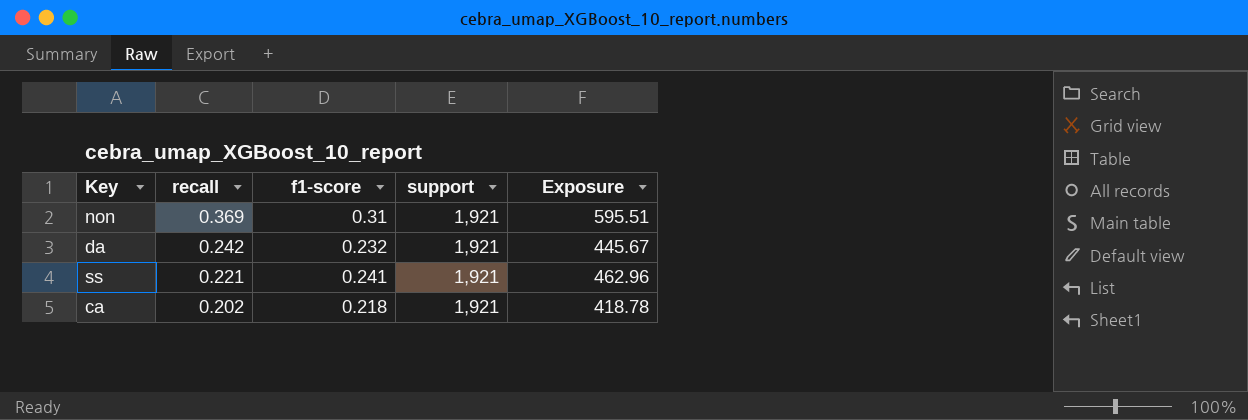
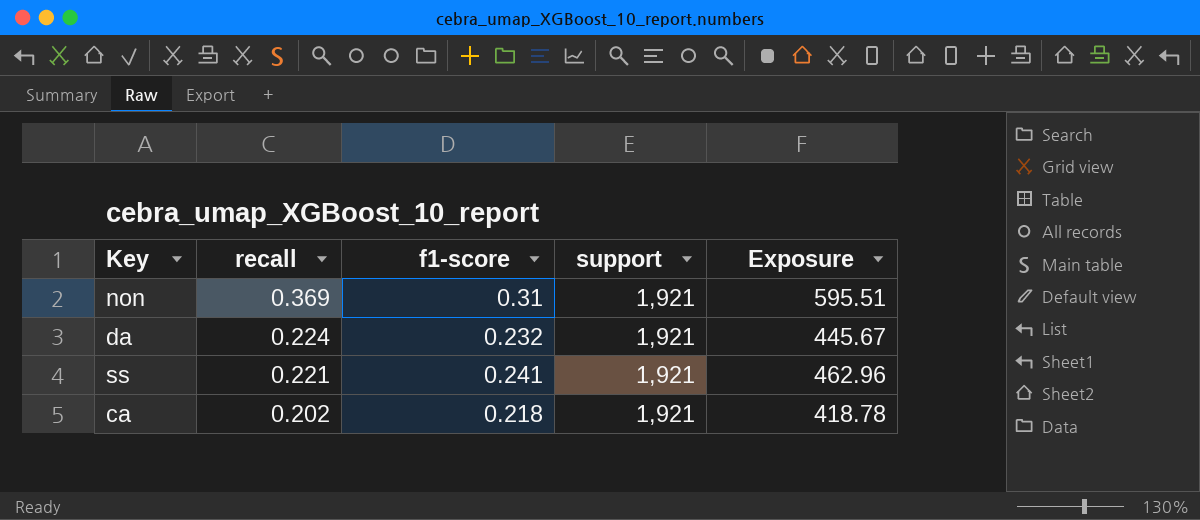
da | recall: 0.242 -> 0.224

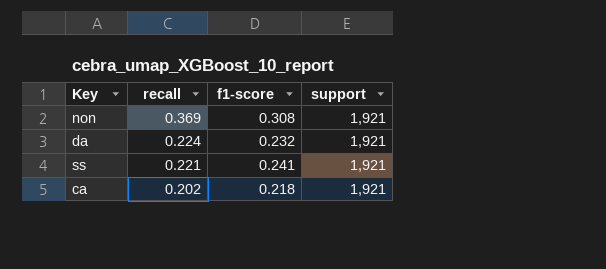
column Exposure | formula: [f1-score] * [support] -> none
non | f1-score: 0.31 -> 0.308

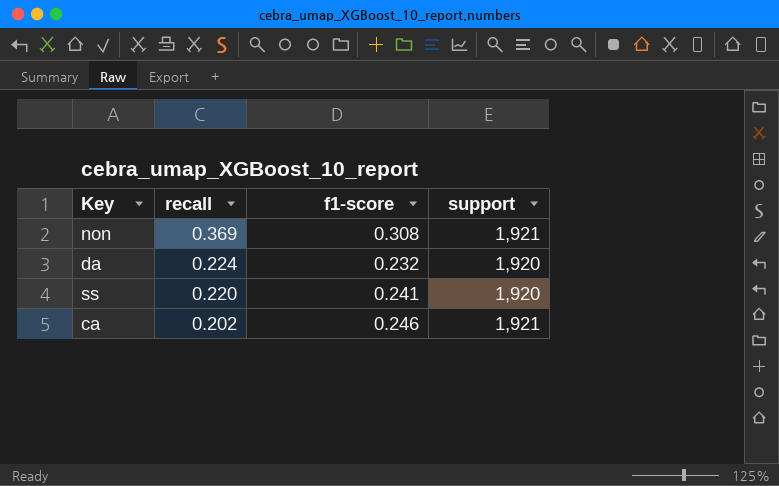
da | support: 1,921 -> 1,920
ss | recall: 0.221 -> 0.220
ss | support: 1,921 -> 1,920
ca | f1-score: 0.218 -> 0.246

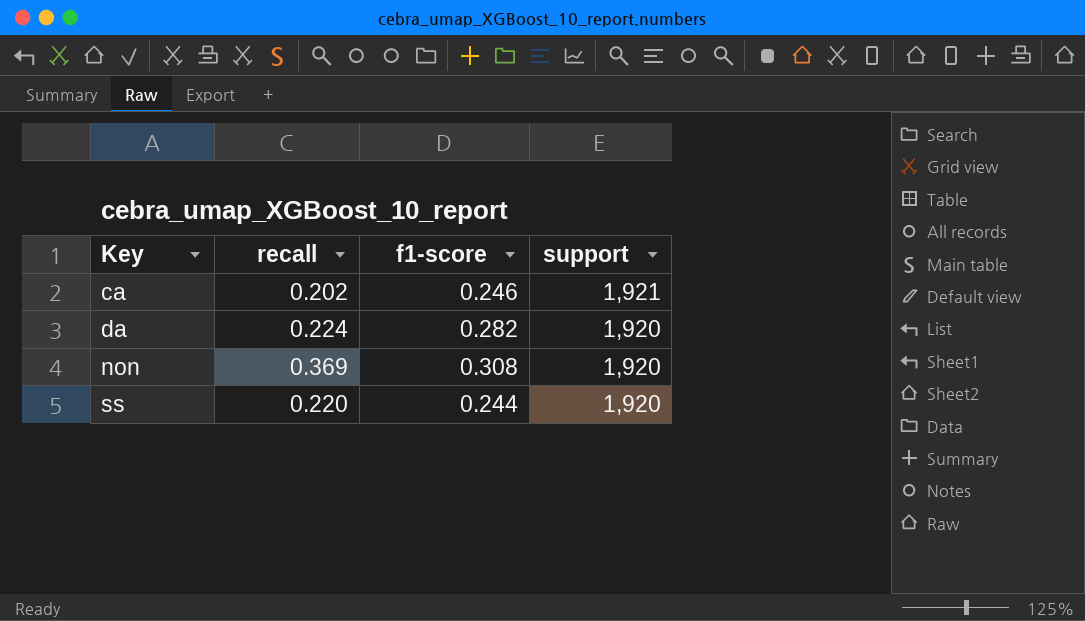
row order: recall descending -> Key ascending
da | f1-score: 0.232 -> 0.282
non | support: 1,921 -> 1,920
ss | f1-score: 0.241 -> 0.244

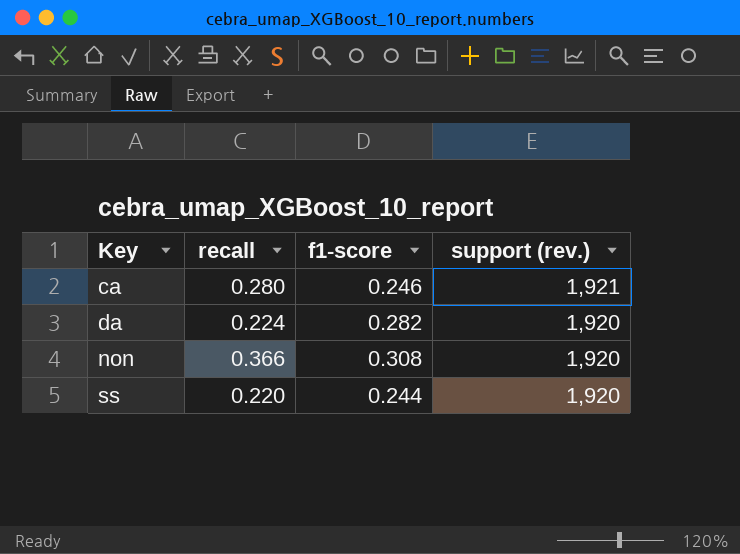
column name: support -> support (rev.)
ca | recall: 0.202 -> 0.280
non | recall: 0.369 -> 0.366

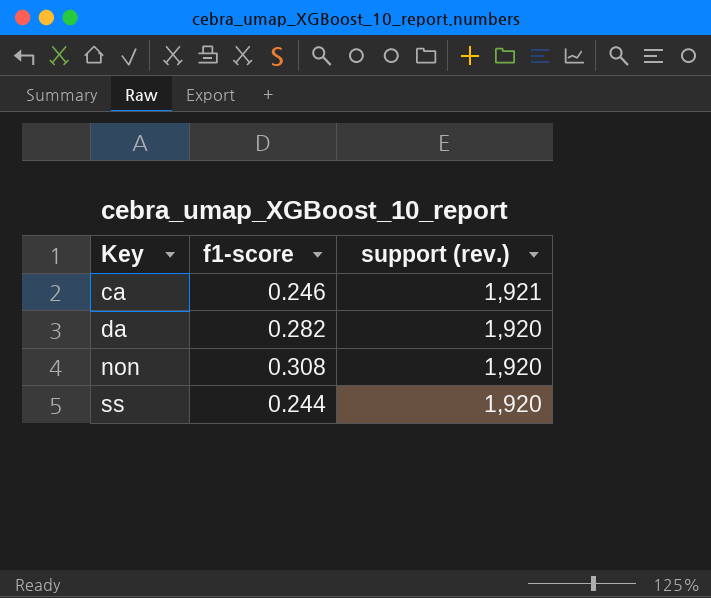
column recall | position: 2 -> none

